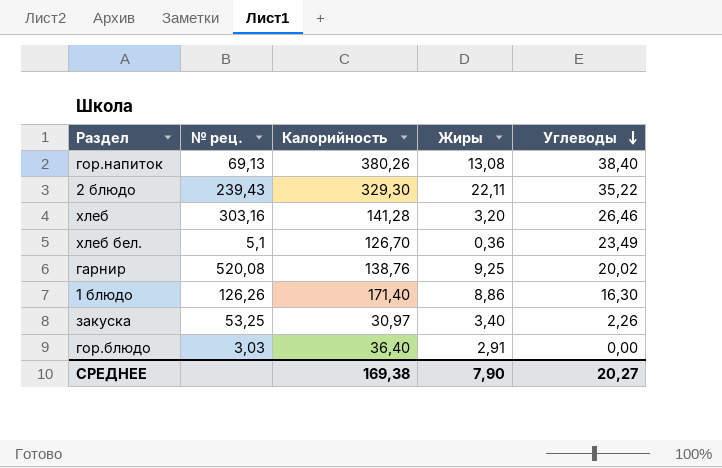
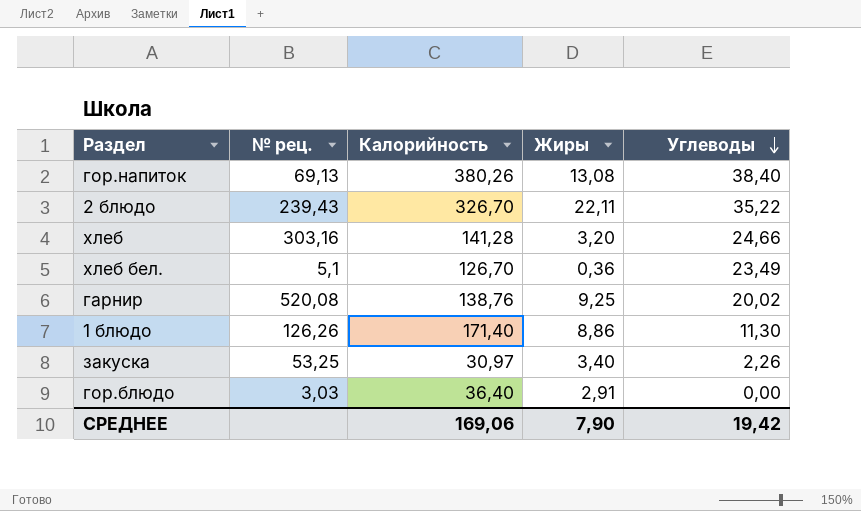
2 блюдо | Калорийность: 329,30 -> 326,70
хлеб | Углеводы: 26,46 -> 24,66
1 блюдо | Углеводы: 16,30 -> 11,30
СРЕДНЕЕ | Калорийность: 169,38 -> 169,06
СРЕДНЕЕ | Углеводы: 20,27 -> 19,42

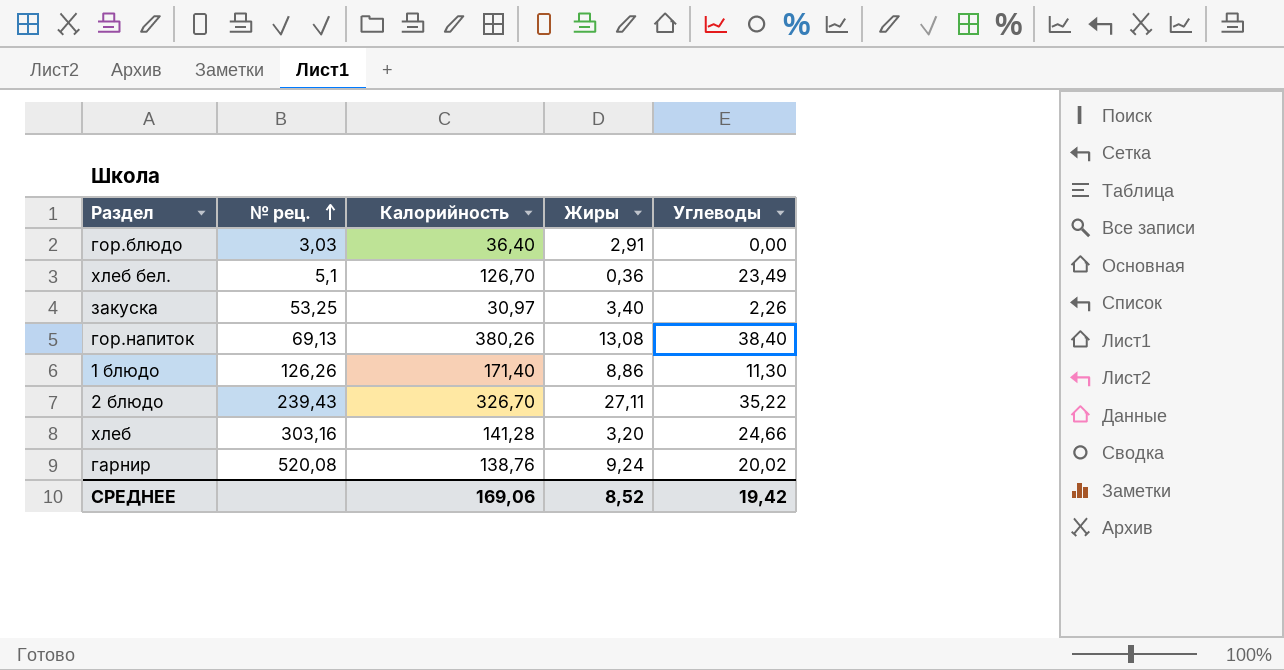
row order: Углеводы descending -> № рец. ascending
2 блюдо | Жиры: 22,11 -> 27,11
гарнир | Жиры: 9,25 -> 9,24
СРЕДНЕЕ | Жиры: 7,90 -> 8,52

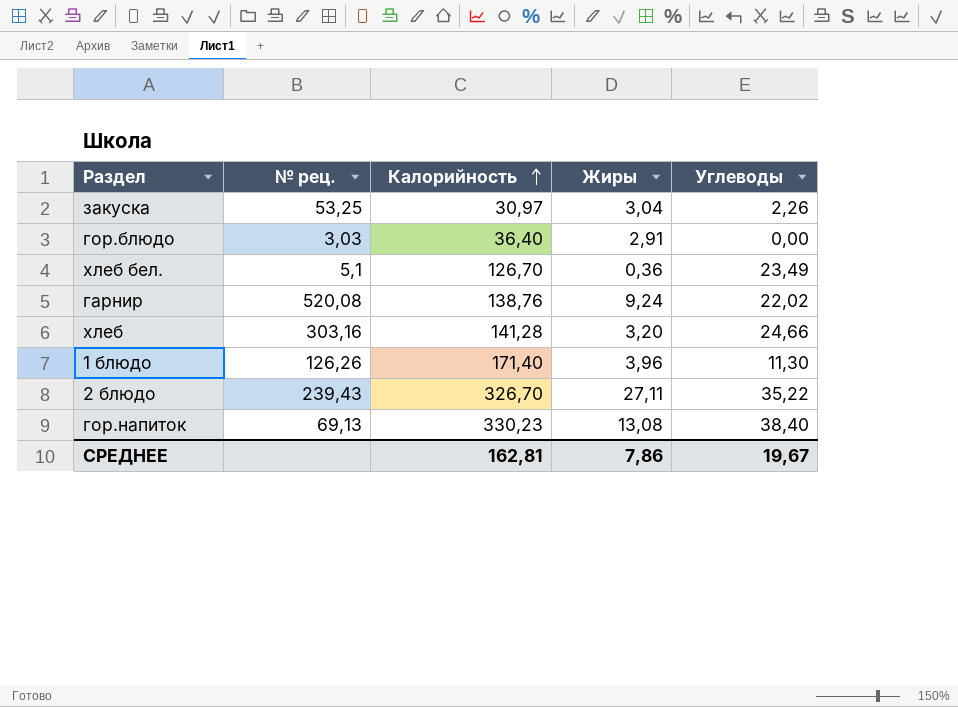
row order: № рец. ascending -> Калорийность ascending
закуска | Жиры: 3,40 -> 3,04
гарнир | Углеводы: 20,02 -> 22,02
1 блюдо | Жиры: 8,86 -> 3,96
гор.напиток | Калорийность: 380,26 -> 330,23
СРЕДНЕЕ | Калорийность: 169,06 -> 162,81
СРЕДНЕЕ | Жиры: 8,52 -> 7,86
СРЕДНЕЕ | Углеводы: 19,42 -> 19,67

